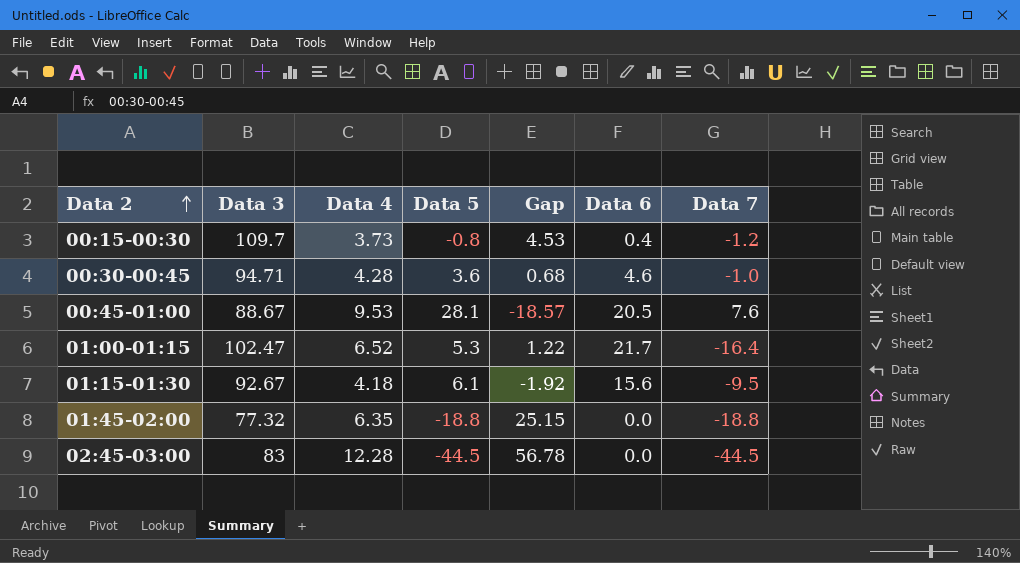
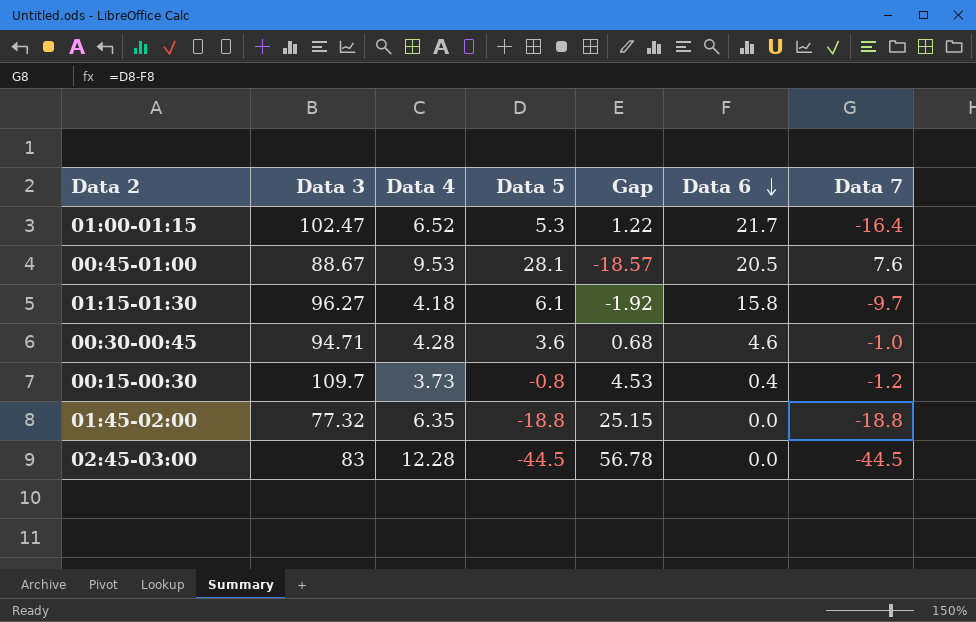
row order: Data 2 ascending -> Data 6 descending
01:15-01:30 | Data 3: 92.67 -> 96.27
01:15-01:30 | Data 6: 15.6 -> 15.8
01:15-01:30 | Data 7: -9.5 -> -9.7

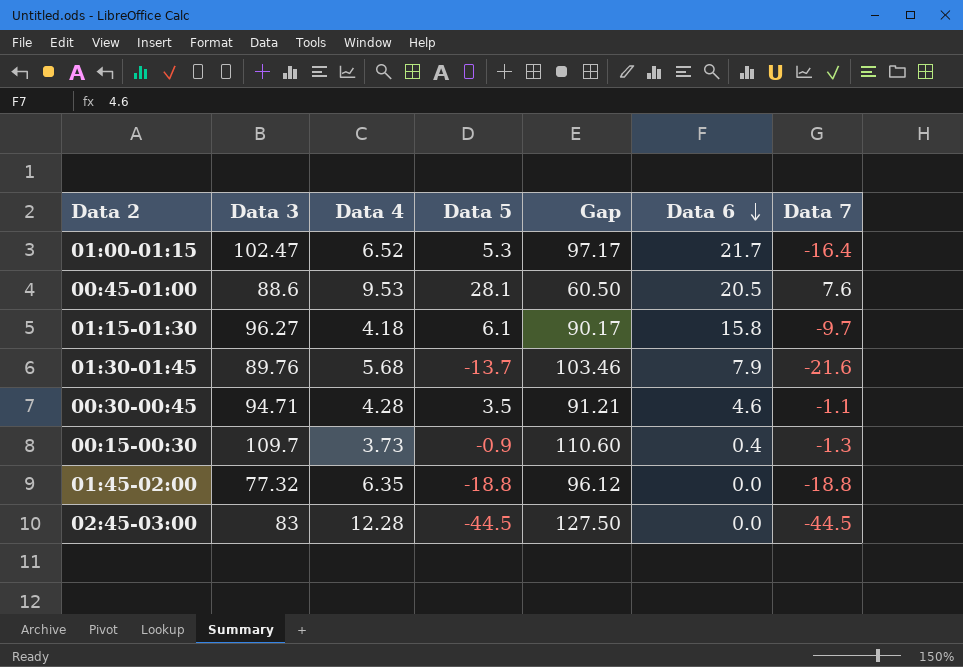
column Gap | formula: [Data 4] - [Data 5] -> [Data 3] - [Data 5]
00:45-01:00 | Data 3: 88.67 -> 88.6
row 01:30-01:45: none -> 89.76 | 5.68 | -13.7 | 103.46 | 7.9 | -21.6
00:30-00:45 | Data 5: 3.6 -> 3.5
00:30-00:45 | Data 7: -1.0 -> -1.1
00:15-00:30 | Data 5: -0.8 -> -0.9
00:15-00:30 | Data 7: -1.2 -> -1.3

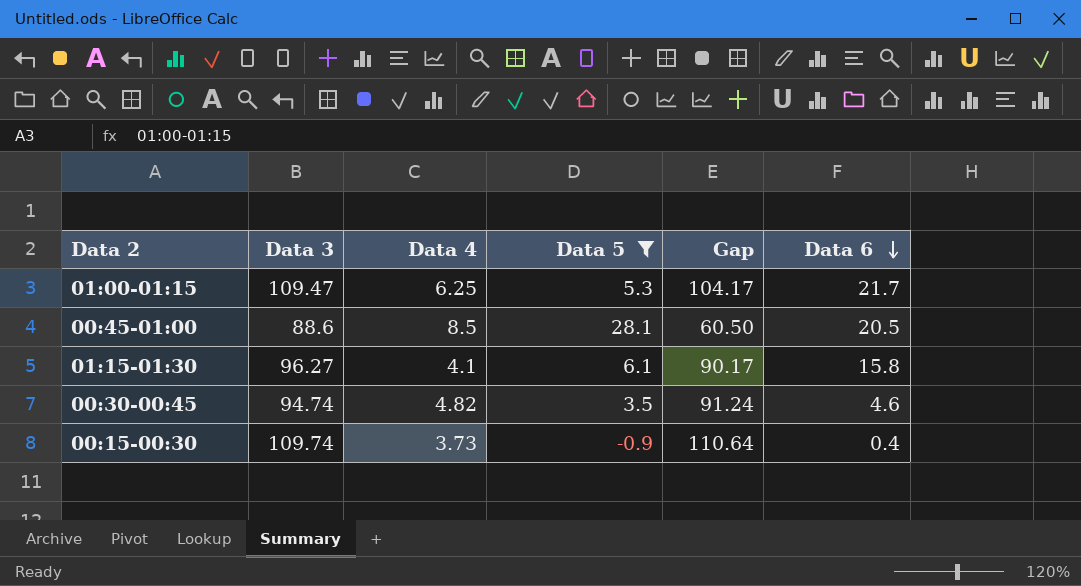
filter: none -> Data 5 >= -0.9
column Data 7 | formula: [Data 5] - [Data 6] -> none
01:00-01:15 | Data 3: 102.47 -> 109.47
01:00-01:15 | Data 4: 6.52 -> 6.25
01:00-01:15 | Gap: 97.17 -> 104.17
00:45-01:00 | Data 4: 9.53 -> 8.5
01:15-01:30 | Data 4: 4.18 -> 4.1
00:30-00:45 | Data 3: 94.71 -> 94.74
00:30-00:45 | Data 4: 4.28 -> 4.82
00:30-00:45 | Gap: 91.21 -> 91.24
00:15-00:30 | Data 3: 109.7 -> 109.74
00:15-00:30 | Gap: 110.60 -> 110.64

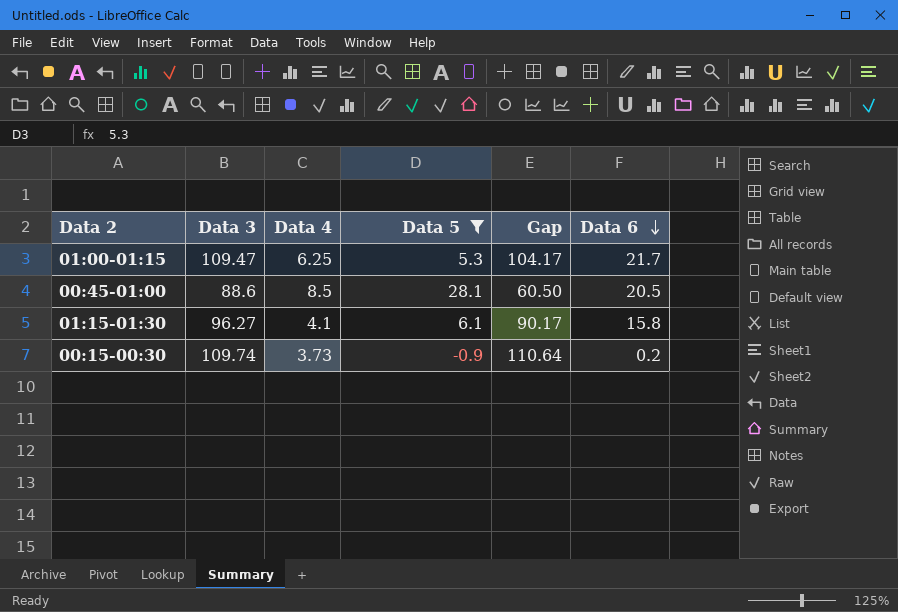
row 00:30-00:45: 94.74 | 4.82 | 3.5 | 91.24 | 4.6 -> none
00:15-00:30 | Data 6: 0.4 -> 0.2

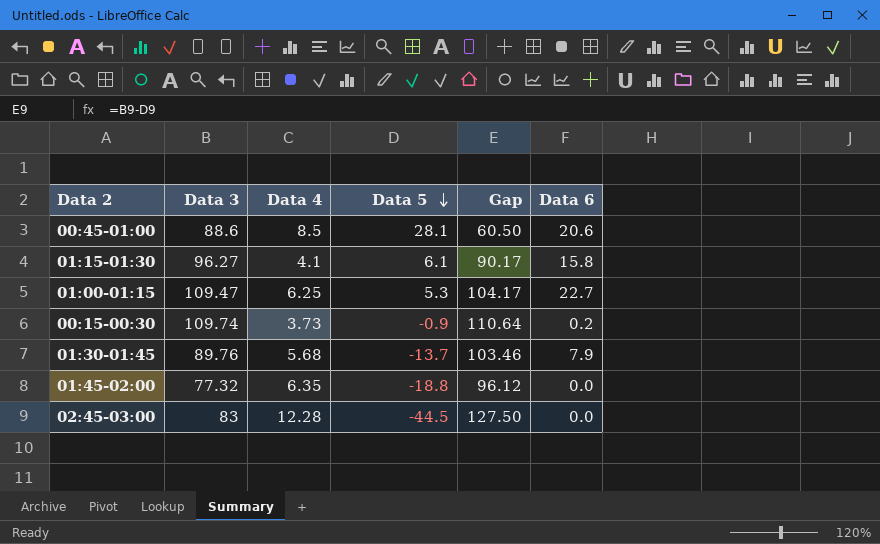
filter: Data 5 >= -0.9 -> none
row order: Data 6 descending -> Data 5 descending
00:45-01:00 | Data 6: 20.5 -> 20.6
01:00-01:15 | Data 6: 21.7 -> 22.7

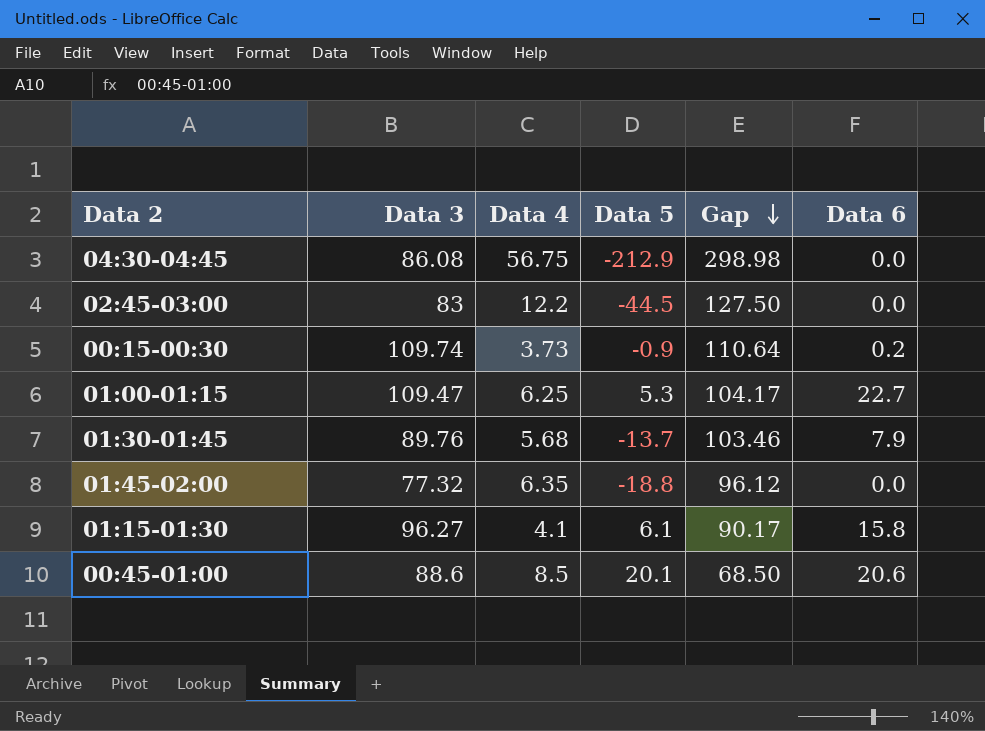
row order: Data 5 descending -> Gap descending
row 04:30-04:45: none -> 86.08 | 56.75 | -212.9 | 298.98 | 0.0
02:45-03:00 | Data 4: 12.28 -> 12.2
00:45-01:00 | Data 5: 28.1 -> 20.1
00:45-01:00 | Gap: 60.50 -> 68.50

